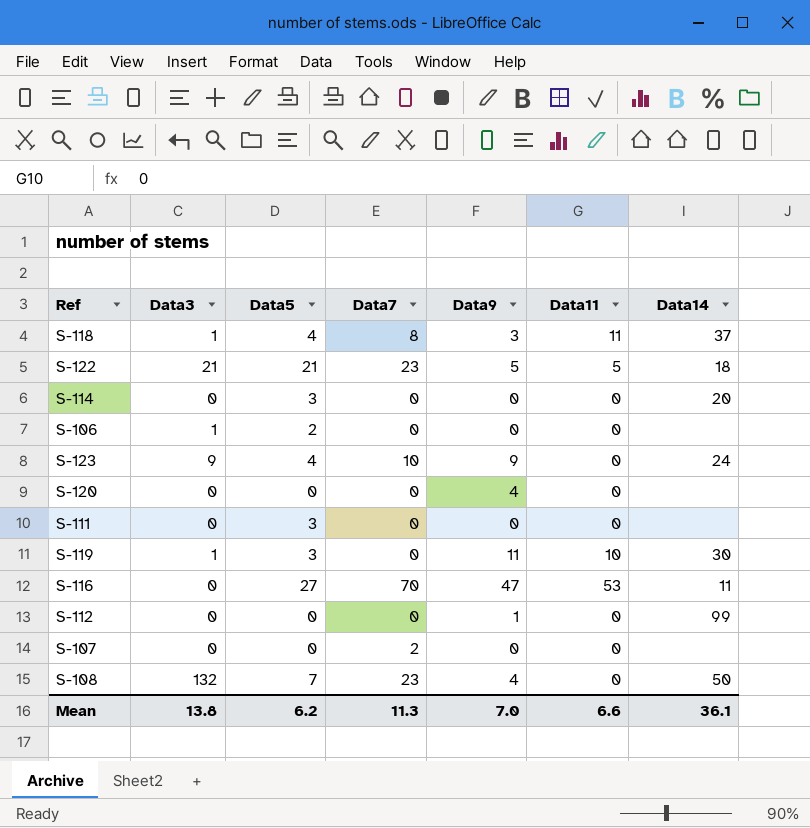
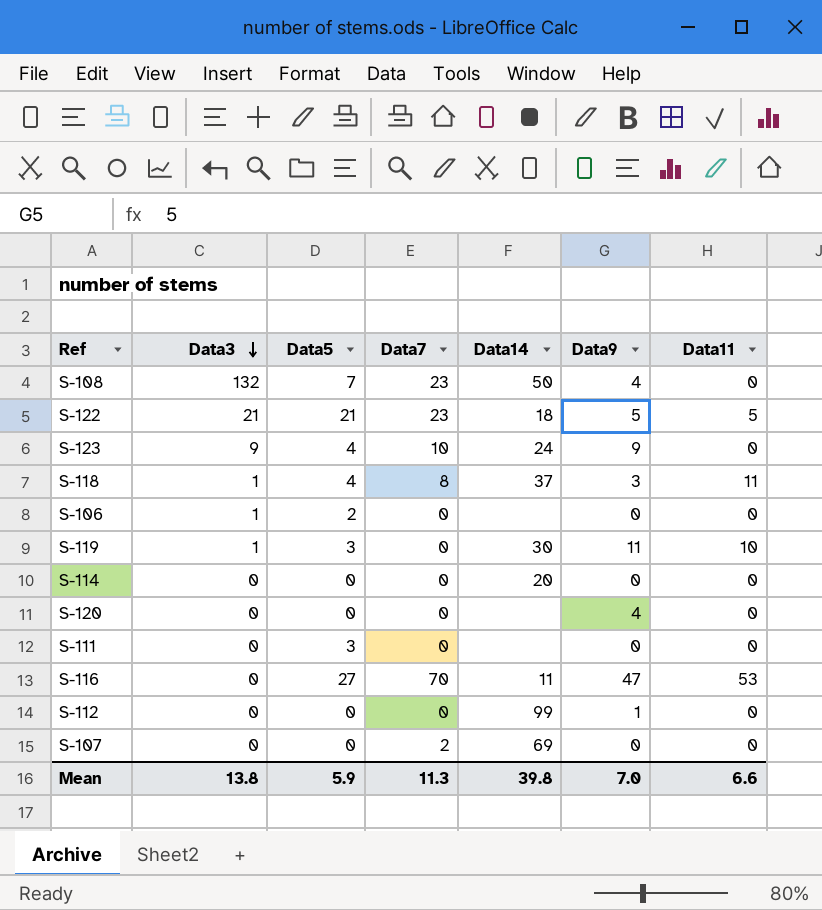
row order: none -> Data3 descending
column Data14 | position: 7 -> 5
S-114 | Data5: 3 -> 0
S-107 | Data14: none -> 69
Mean | Data5: 6.2 -> 5.9
Mean | Data14: 36.1 -> 39.8

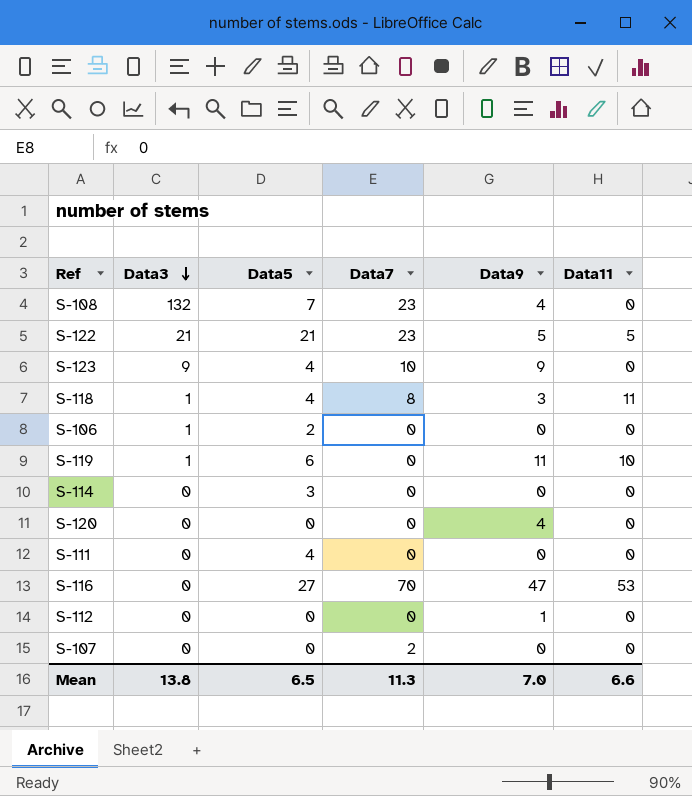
column Data14 | position: 5 -> none
S-119 | Data5: 3 -> 6
S-114 | Data5: 0 -> 3
S-111 | Data5: 3 -> 4
Mean | Data5: 5.9 -> 6.5

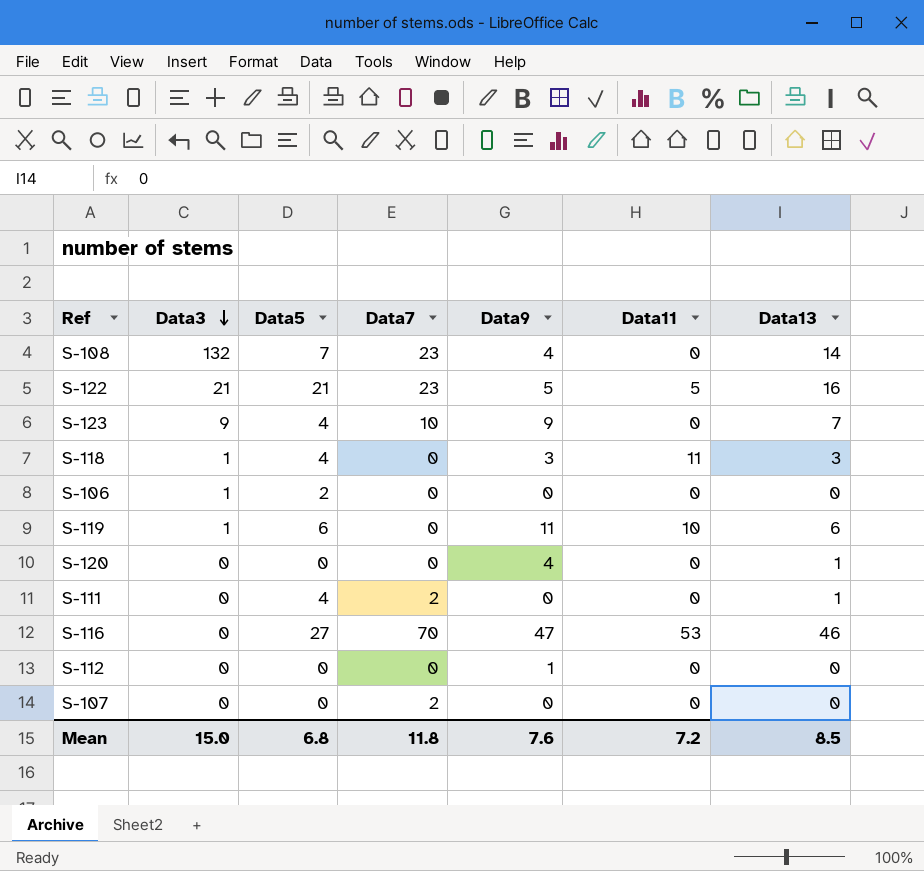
column Data13 | position: none -> 7
row S-114: 0 | 3 | 0 | 0 | 0 -> none
S-118 | Data7: 8 -> 0
S-111 | Data7: 0 -> 2
Mean | Data3: 13.8 -> 15.0
Mean | Data5: 6.5 -> 6.8
Mean | Data7: 11.3 -> 11.8
Mean | Data9: 7.0 -> 7.6
Mean | Data11: 6.6 -> 7.2

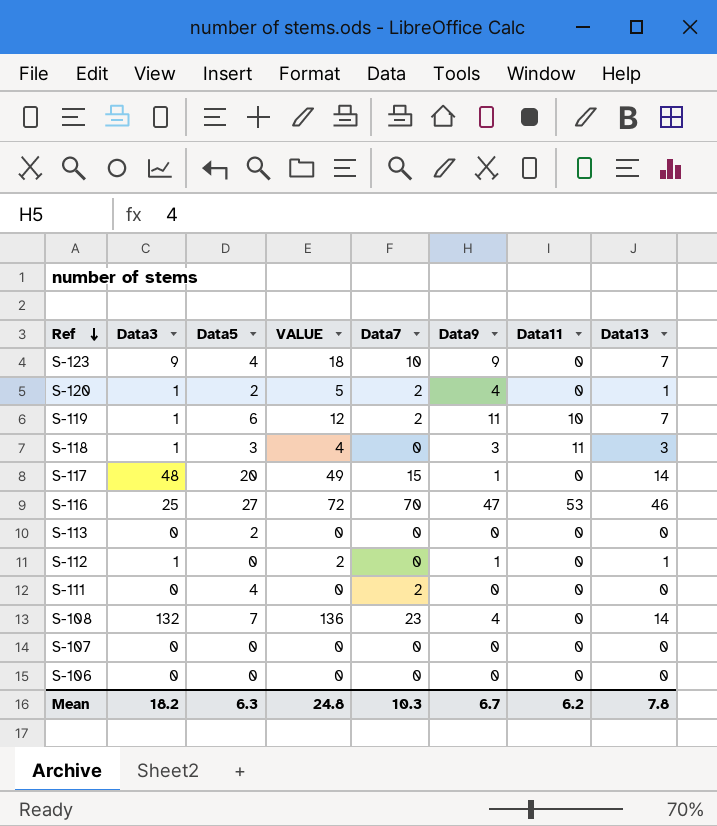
row order: Data3 descending -> Ref descending
column VALUE | formula: none -> [Data3] + [Data9]
row S-122: 21 | 21 | 23 | 5 | 5 | 16 -> none
S-120 | Data3: 0 -> 1
S-120 | Data5: 0 -> 2
S-120 | Data7: 0 -> 2
S-119 | Data7: 0 -> 2
S-119 | Data13: 6 -> 7
S-118 | Data5: 4 -> 3
row S-117: none -> 48 | 20 | 49 | 15 | 1 | 0 | 14
S-116 | Data3: 0 -> 25
row S-113: none -> 0 | 2 | 0 | 0 | 0 | 0 | 0
S-112 | Data3: 0 -> 1
S-112 | Data13: 0 -> 1
S-111 | Data13: 1 -> 0
S-107 | Data7: 2 -> 0
S-106 | Data3: 1 -> 0
S-106 | Data5: 2 -> 0
Mean | Data3: 15.0 -> 18.2
Mean | Data5: 6.8 -> 6.3
Mean | Data7: 11.8 -> 10.3
Mean | Data9: 7.6 -> 6.7
Mean | Data11: 7.2 -> 6.2
Mean | Data13: 8.5 -> 7.8

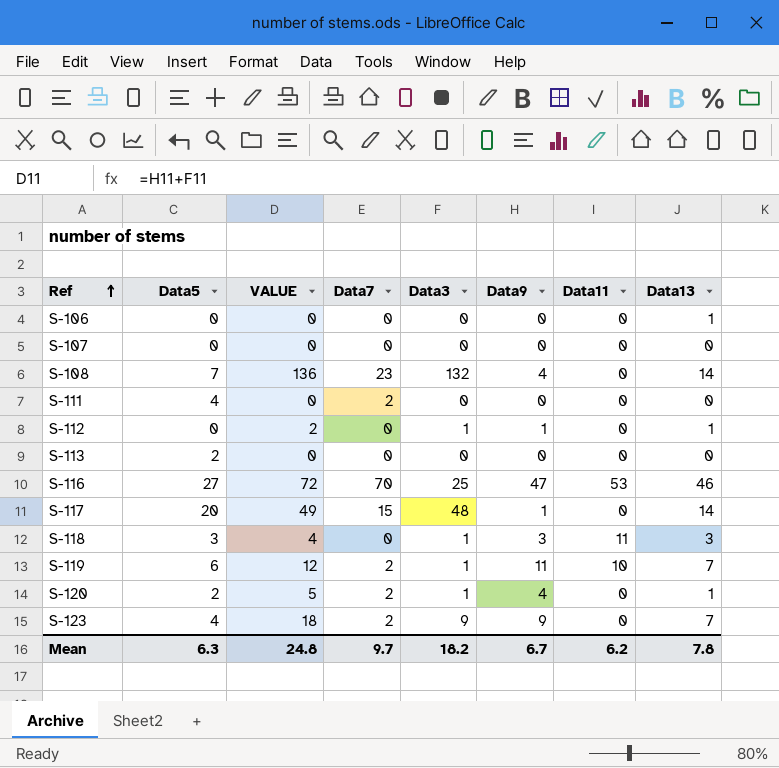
row order: Ref descending -> Ref ascending
column Data3 | position: 2 -> 5
S-106 | Data13: 0 -> 1
S-123 | Data7: 10 -> 2
Mean | Data7: 10.3 -> 9.7

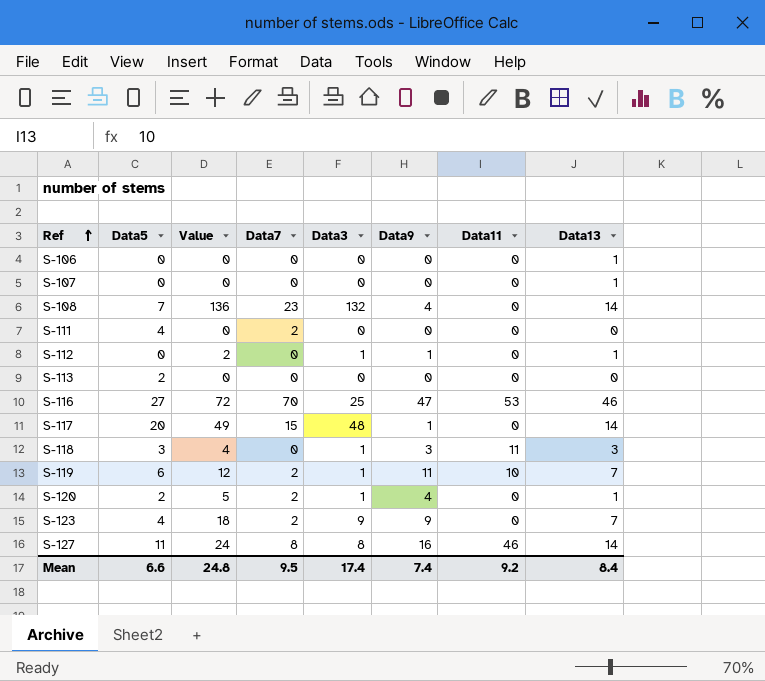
column name: VALUE -> Value
S-107 | Data13: 0 -> 1
row S-127: none -> 11 | 24 | 8 | 8 | 16 | 46 | 14
Mean | Data5: 6.3 -> 6.6
Mean | Data7: 9.7 -> 9.5
Mean | Data3: 18.2 -> 17.4
Mean | Data9: 6.7 -> 7.4
Mean | Data11: 6.2 -> 9.2
Mean | Data13: 7.8 -> 8.4

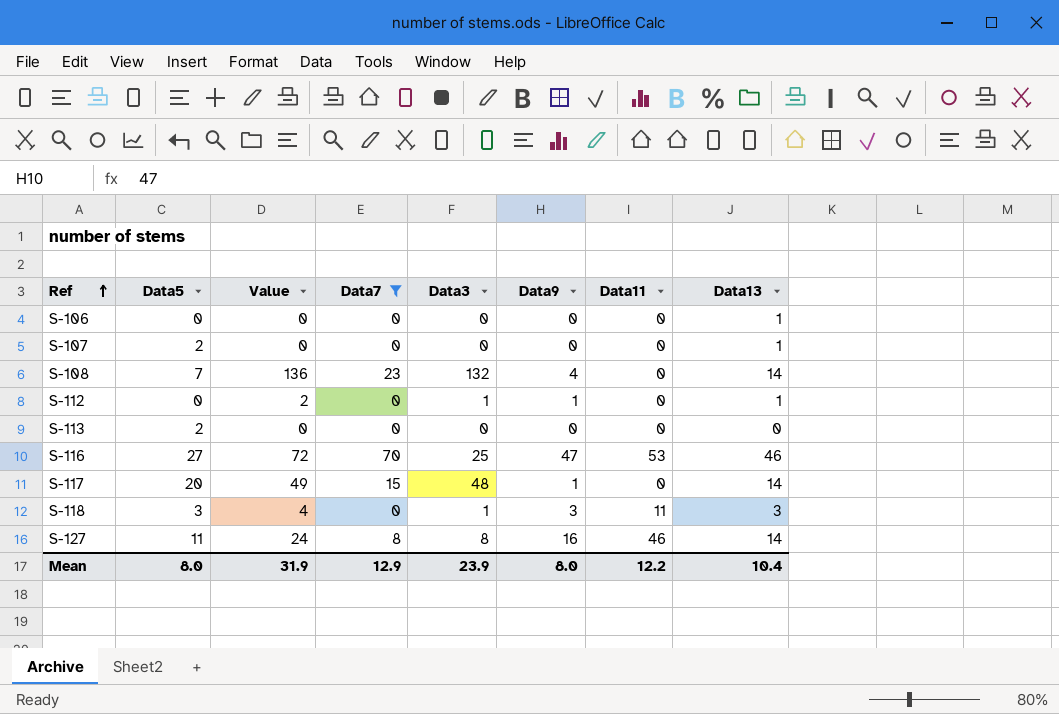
filter: none -> Data7 != 2
S-107 | Data5: 0 -> 2
Mean | Data5: 6.6 -> 8.0
Mean | Value: 24.8 -> 31.9
Mean | Data7: 9.5 -> 12.9
Mean | Data3: 17.4 -> 23.9
Mean | Data9: 7.4 -> 8.0
Mean | Data11: 9.2 -> 12.2
Mean | Data13: 8.4 -> 10.4

